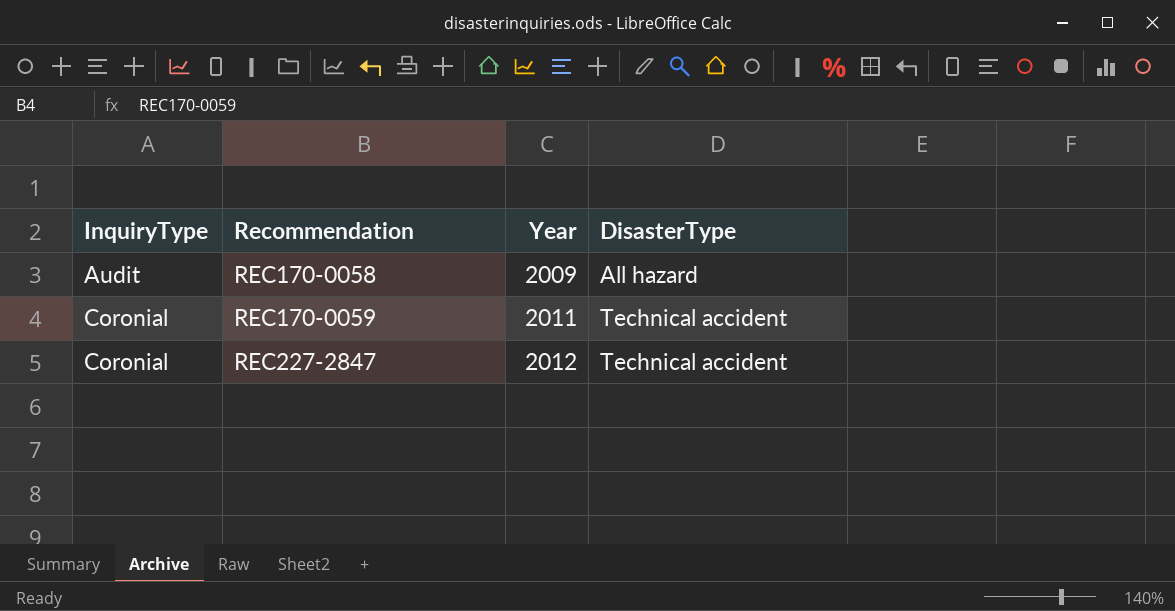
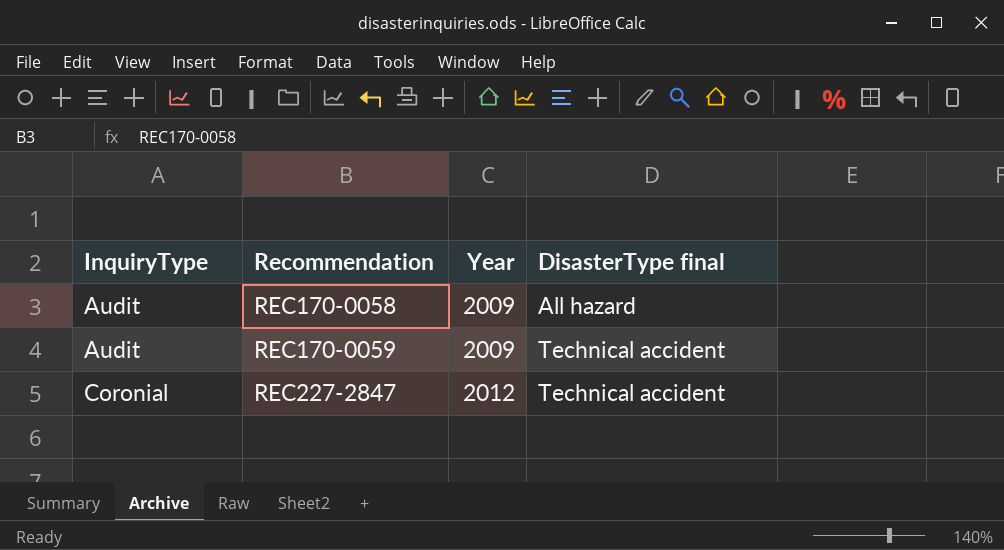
column name: DisasterType -> DisasterType final
REC170-0059 | InquiryType: Coronial -> Audit
REC170-0059 | Year: 2011 -> 2009

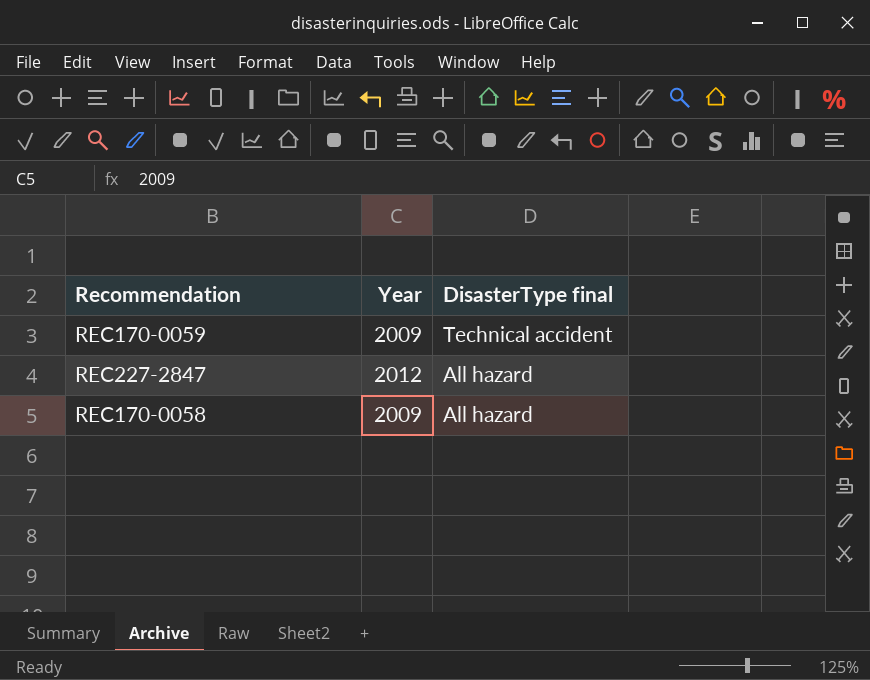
row order: InquiryType ascending -> DisasterType final descending
column InquiryType | position: 1 -> none
REC227-2847 | DisasterType final: Technical accident -> All hazard

